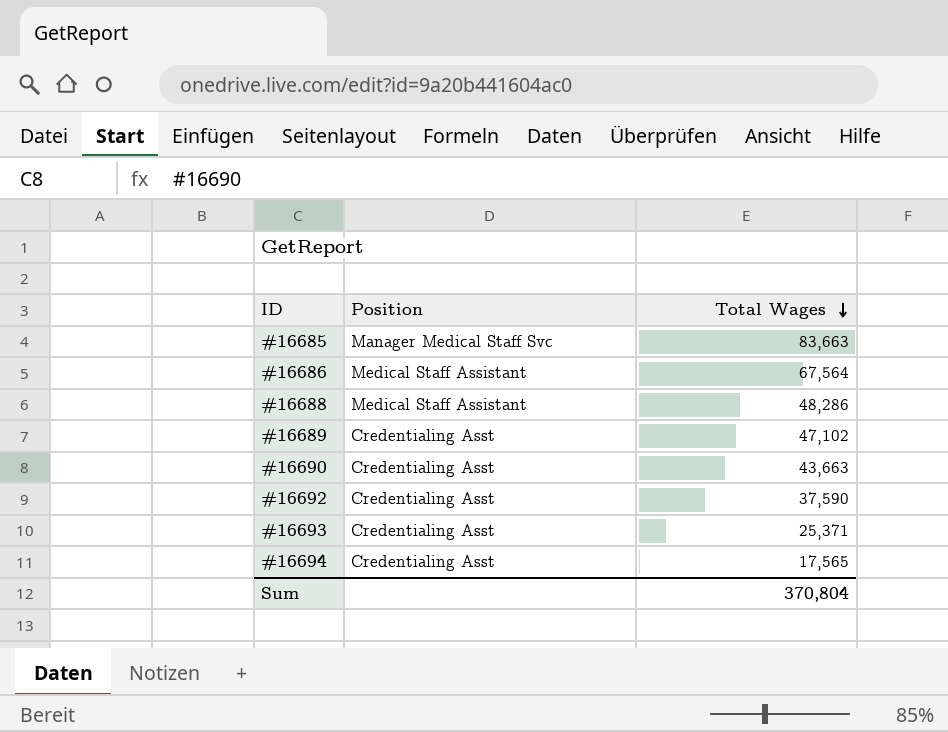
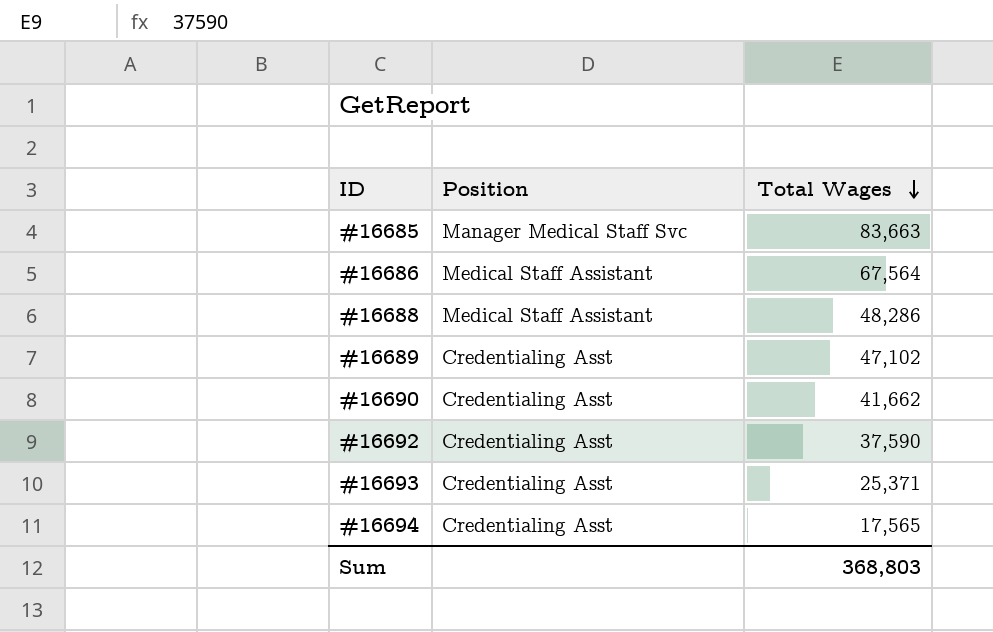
#16690 | Total Wages: 43,663 -> 41,662
Sum | Total Wages: 370,804 -> 368,803

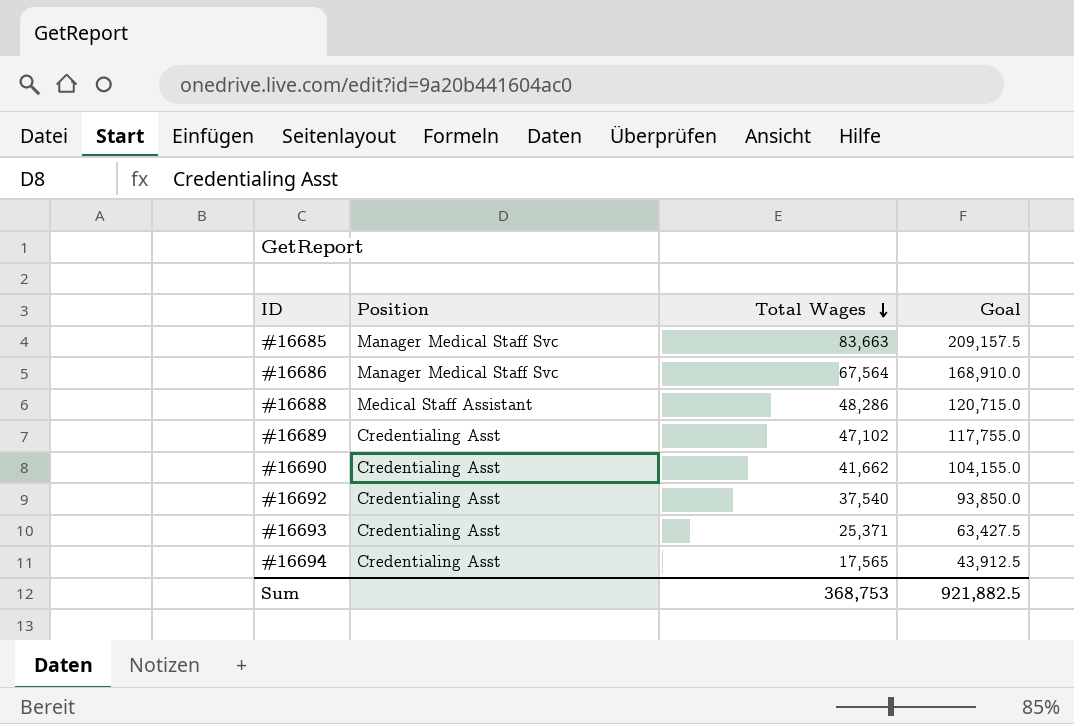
column Goal | formula: none -> [Total Wages] * 2.5
#16686 | Position: Medical Staff Assistant -> Manager Medical Staff Svc
#16692 | Total Wages: 37,590 -> 37,540
Sum | Total Wages: 368,803 -> 368,753

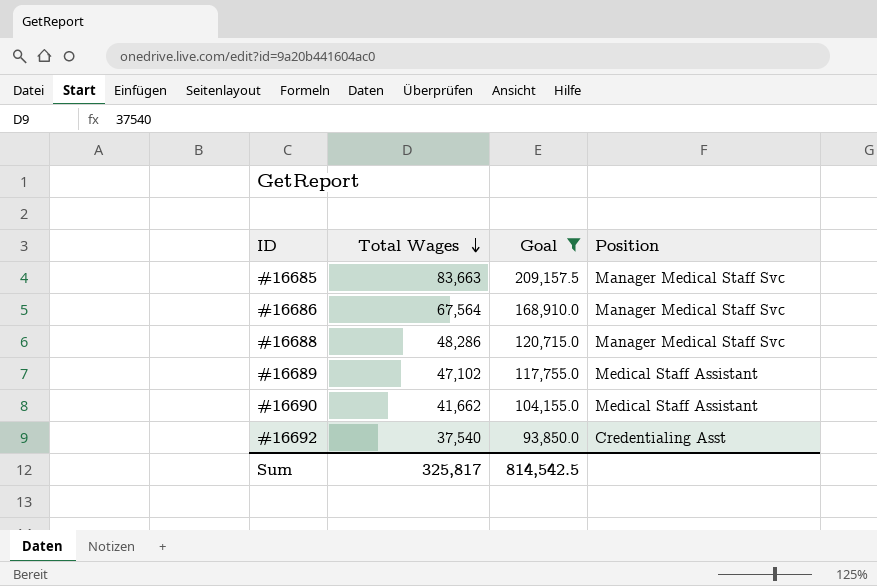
filter: none -> Goal >= 93,850.0
column Position | position: 2 -> 4
#16688 | Position: Medical Staff Assistant -> Manager Medical Staff Svc
#16689 | Position: Credentialing Asst -> Medical Staff Assistant
#16690 | Position: Credentialing Asst -> Medical Staff Assistant
Sum | Total Wages: 368,753 -> 325,817
Sum | Goal: 921,882.5 -> 814,542.5

